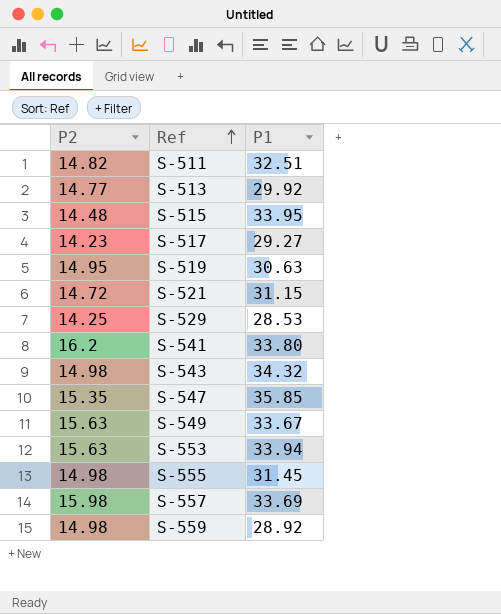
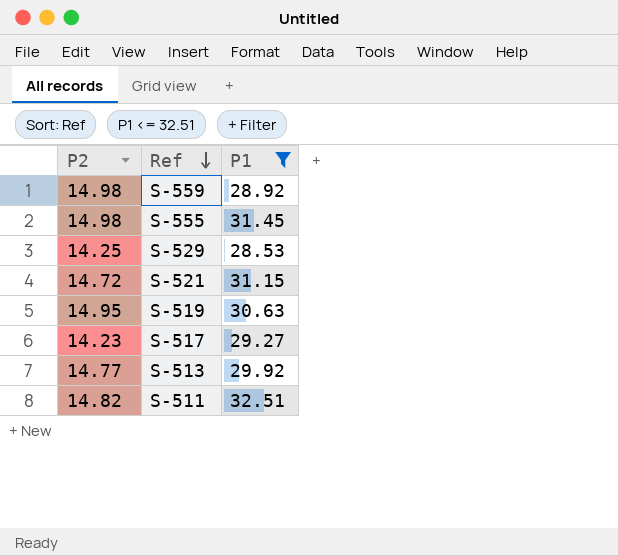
filter: none -> P1 <= 32.51
row order: Ref ascending -> Ref descending

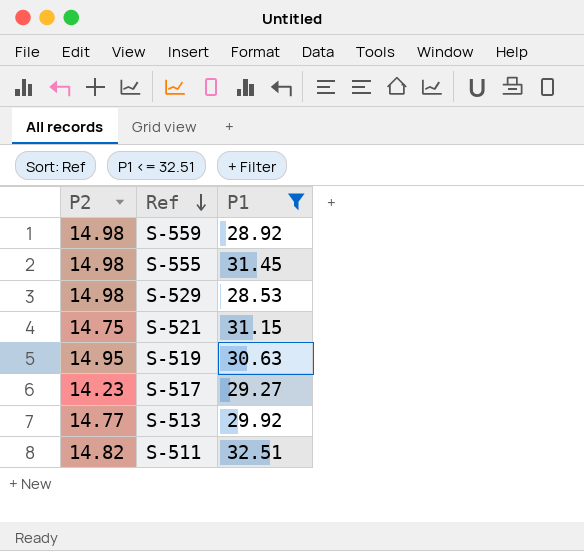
S-529 | P2: 14.25 -> 14.98
S-521 | P2: 14.72 -> 14.75

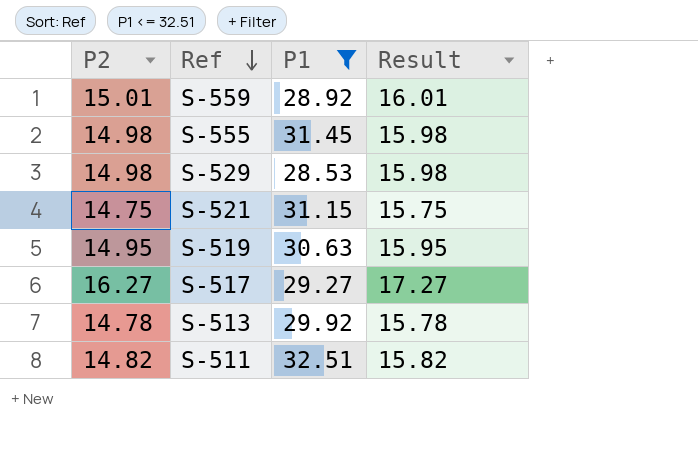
column Result | formula: none -> [P2] + 1
S-559 | P2: 14.98 -> 15.01
S-517 | P2: 14.23 -> 16.27
S-513 | P2: 14.77 -> 14.78

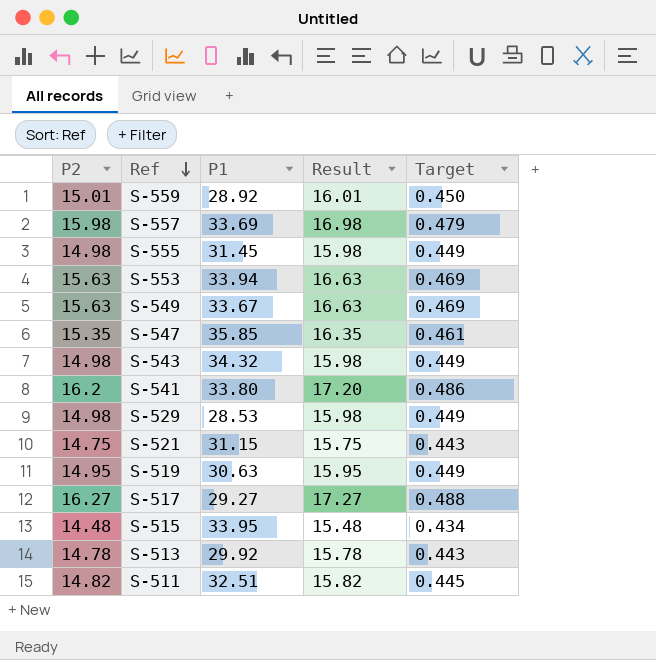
filter: P1 <= 32.51 -> none
column Target | formula: none -> [P2] * 0.03

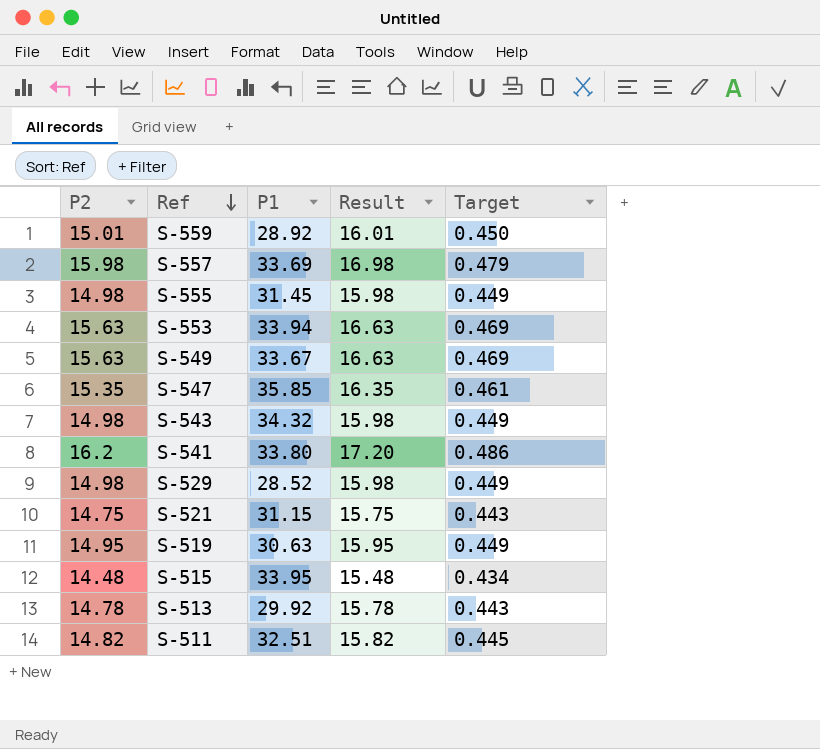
row S-517: 16.27 | 29.27 | 17.27 | 0.488 -> none
S-529 | P1: 28.53 -> 28.52

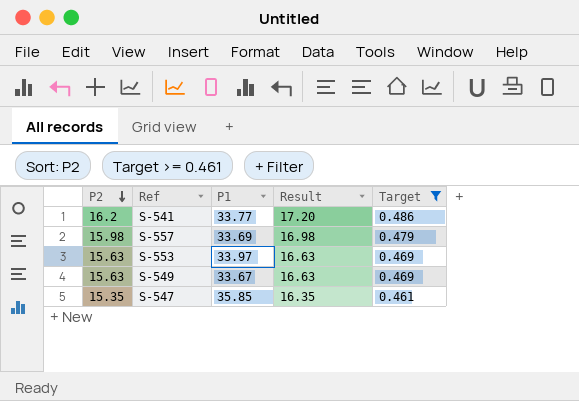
filter: none -> Target >= 0.461
row order: Ref descending -> P2 descending
S-541 | P1: 33.80 -> 33.77
S-553 | P1: 33.94 -> 33.97

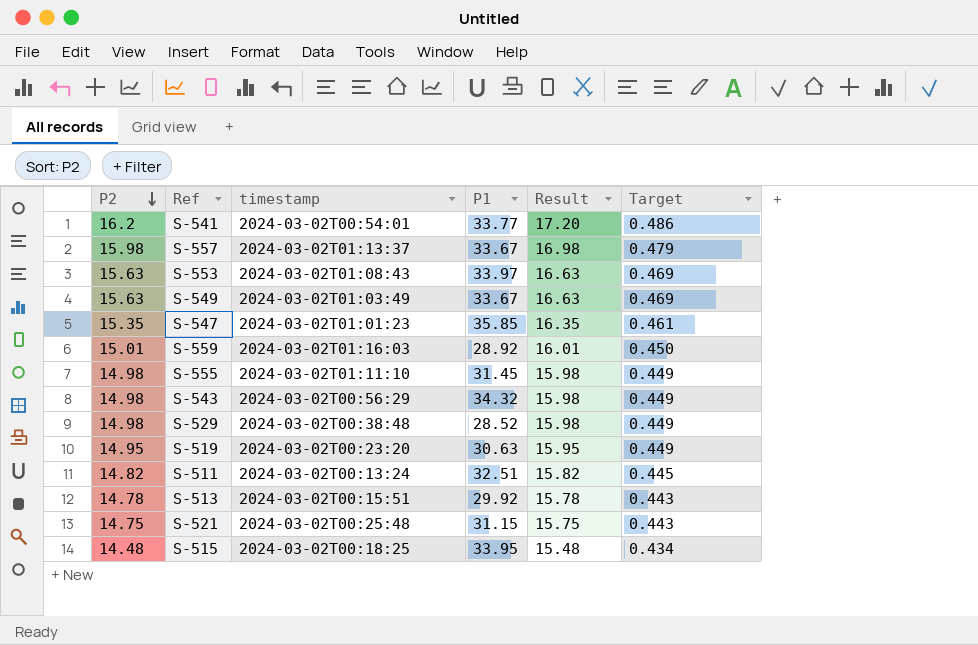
filter: Target >= 0.461 -> none
column timestamp | position: none -> 3
S-557 | P1: 33.69 -> 33.67

